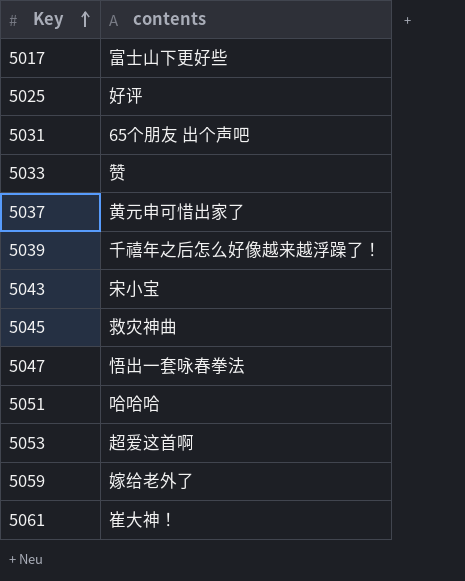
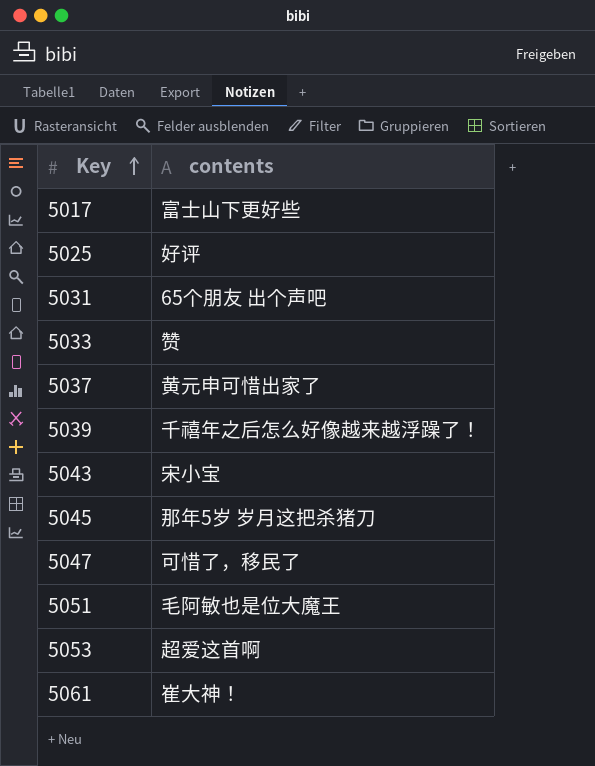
row 5059: 嫁给老外了 -> none
5045 | contents: 救灾神曲 -> 那年5岁 岁月这把杀猪刀
5047 | contents: 悟出一套咏春拳法 -> 可惜了，移民了
5051 | contents: 哈哈哈 -> 毛阿敏也是位大魔王

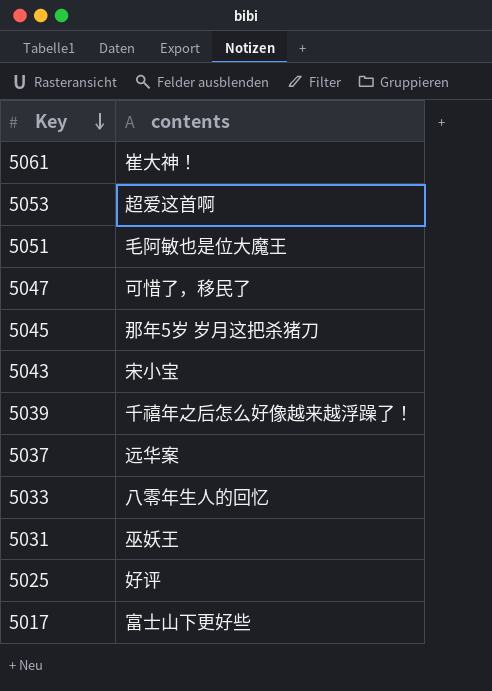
row order: Key ascending -> Key descending
5037 | contents: 黄元申可惜出家了 -> 远华案
5033 | contents: 赞 -> 八零年生人的回忆
5031 | contents: 65个朋友 出个声吧 -> 巫妖王

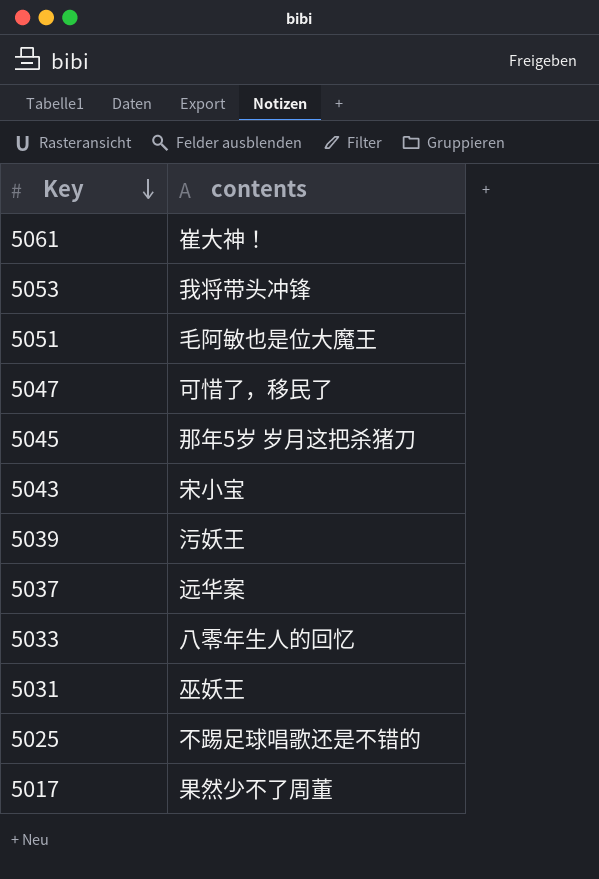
5053 | contents: 超爱这首啊 -> 我将带头冲锋
5039 | contents: 千禧年之后怎么好像越来越浮躁了！ -> 污妖王
5025 | contents: 好评 -> 不踢足球唱歌还是不错的
5017 | contents: 富士山下更好些 -> 果然少不了周董

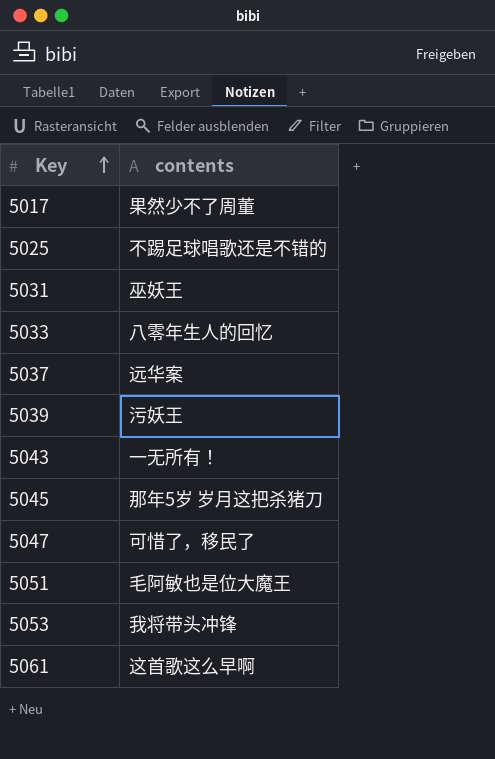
row order: Key descending -> Key ascending
5043 | contents: 宋小宝 -> 一无所有！
5061 | contents: 崔大神！ -> 这首歌这么早啊

